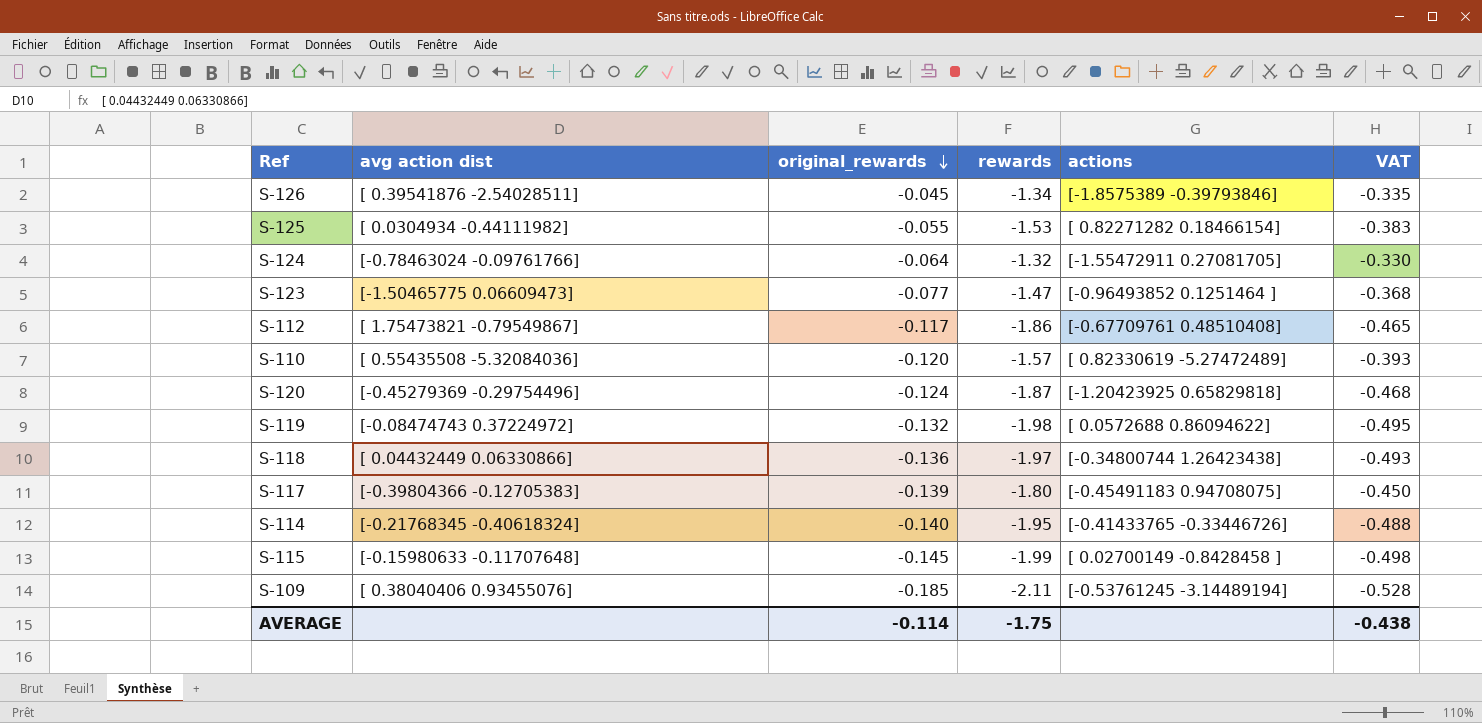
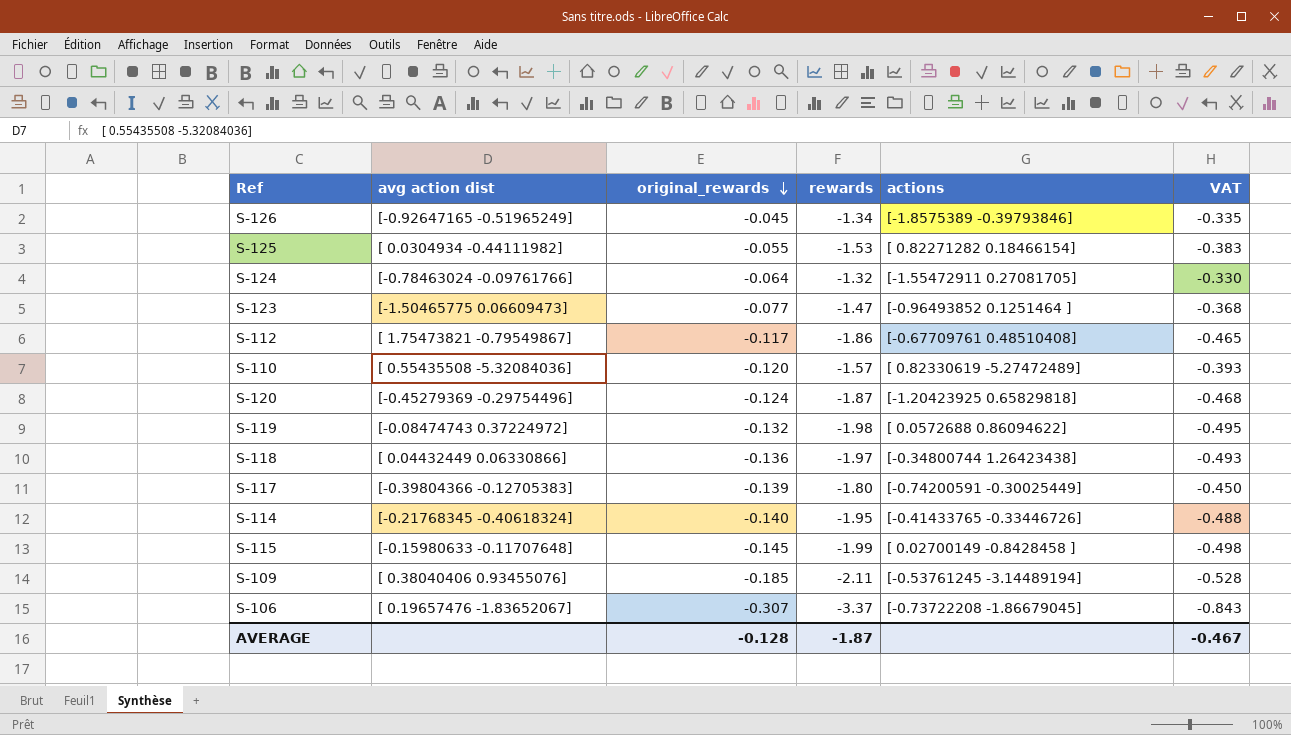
S-126 | avg action dist: [ 0.39541876 -2.54028511] -> [-0.92647165 -0.51965249]
S-117 | actions: [-0.45491183 0.94708075] -> [-0.74200591 -0.30025449]
row S-106: none -> [ 0.19657476 -1.83652067] | -0.307 | -3.37 | [-0.73722208 -1.86679045] | -0.843
AVERAGE | original_rewards: -0.114 -> -0.128
AVERAGE | rewards: -1.75 -> -1.87
AVERAGE | VAT: -0.438 -> -0.467

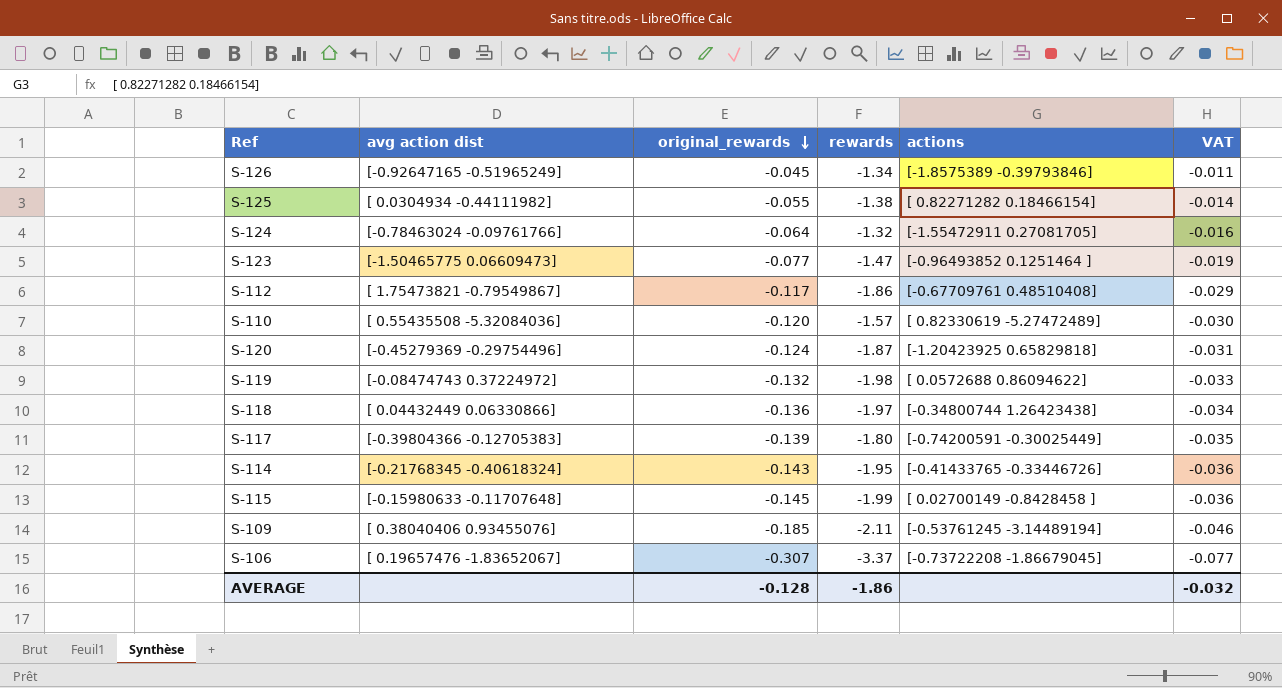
column VAT | formula: [rewards] * 0.25 -> [original_rewards] * 0.25
S-125 | rewards: -1.53 -> -1.38
S-114 | original_rewards: -0.140 -> -0.143
AVERAGE | rewards: -1.87 -> -1.86
AVERAGE | VAT: -0.467 -> -0.032

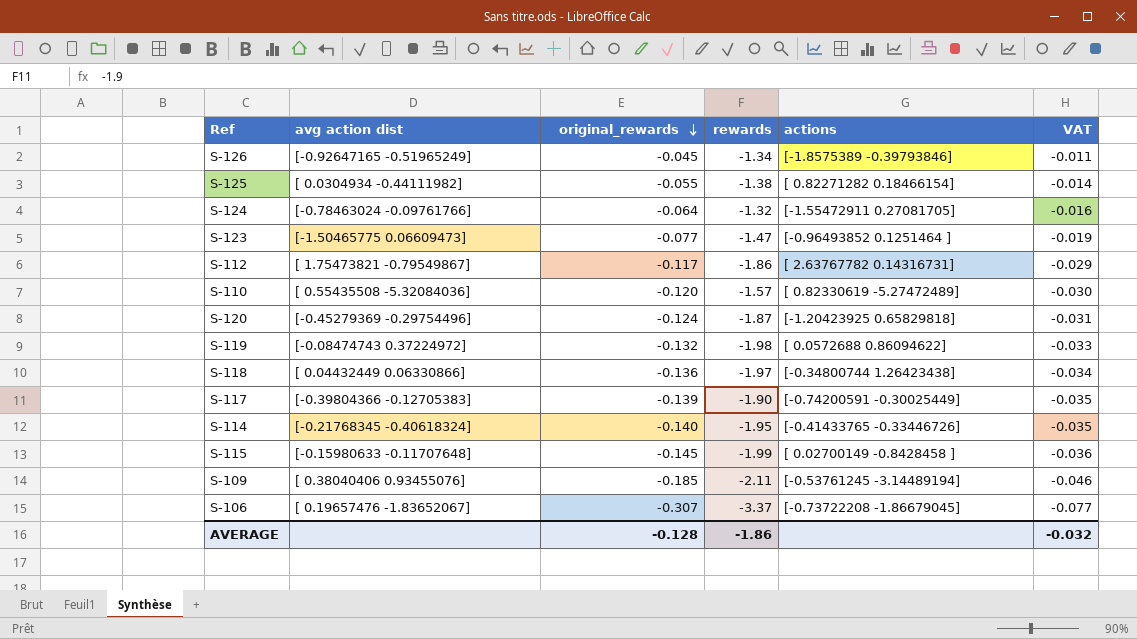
S-112 | actions: [-0.67709761 0.48510408] -> [ 2.63767782 0.14316731]
S-117 | rewards: -1.80 -> -1.90
S-114 | original_rewards: -0.143 -> -0.140
S-114 | VAT: -0.036 -> -0.035

